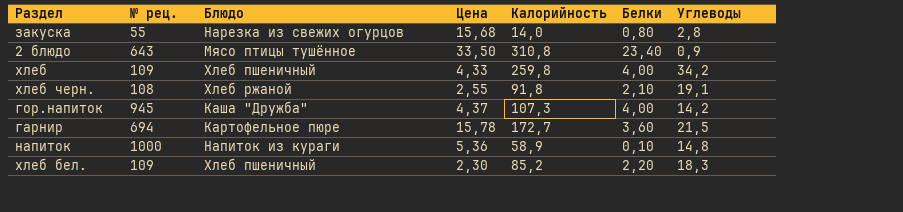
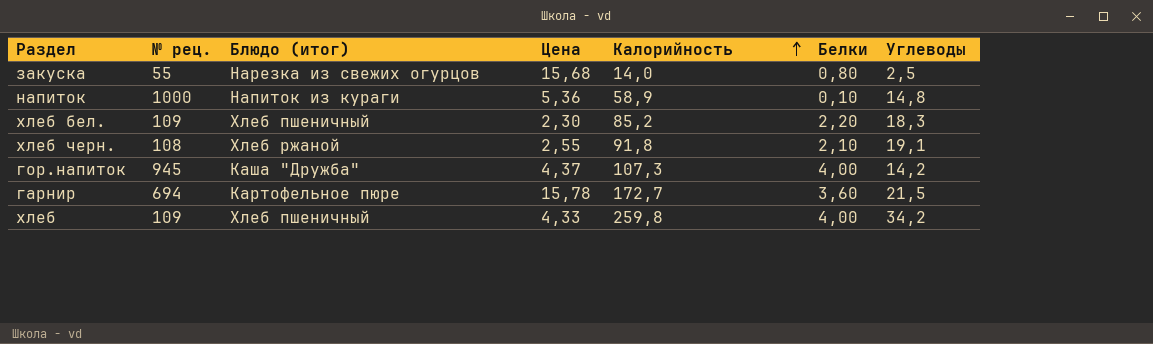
row order: none -> Калорийность ascending
column name: Блюдо -> Блюдо (итог)
row 2 блюдо: 643 | Мясо птицы тушённое | 33,50 | 310,8 | 23,40 | 0,9 -> none
закуска | Углеводы: 2,8 -> 2,5

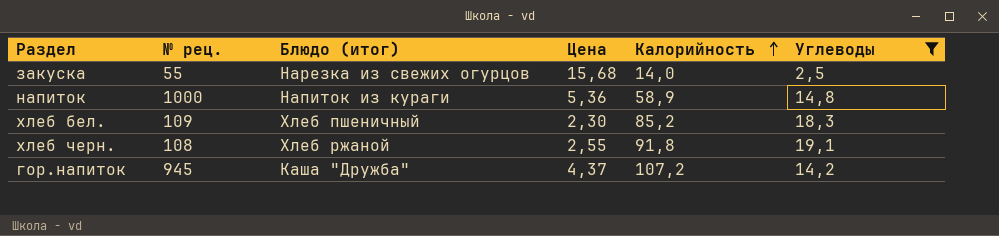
filter: none -> Углеводы <= 19,1
column Белки | position: 6 -> none
гор.напиток | Калорийность: 107,3 -> 107,2

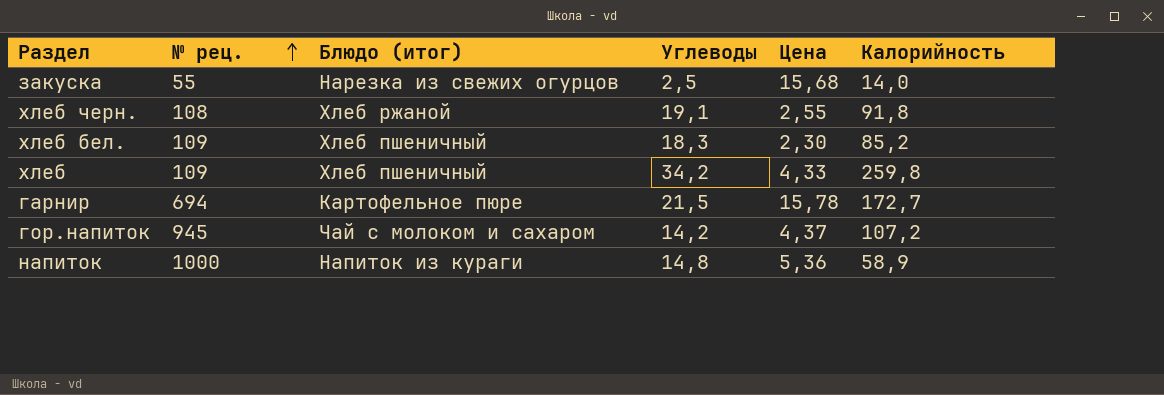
filter: Углеводы <= 19,1 -> none
row order: Калорийность ascending -> № рец. ascending
column Углеводы | position: 6 -> 4
гор.напиток | Блюдо (итог): Каша "Дружба" -> Чай с молоком и сахаром

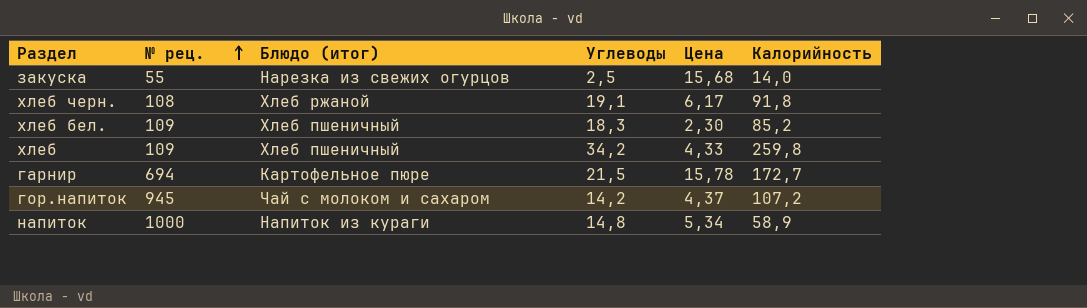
хлеб черн. | Цена: 2,55 -> 6,17
напиток | Цена: 5,36 -> 5,34

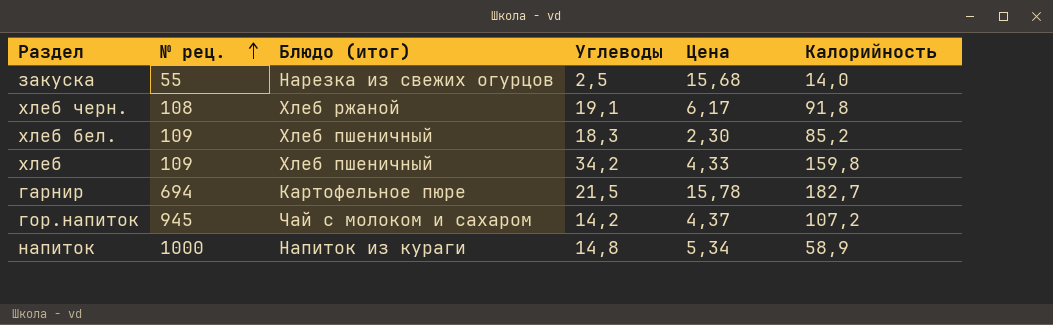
хлеб | Калорийность: 259,8 -> 159,8
гарнир | Калорийность: 172,7 -> 182,7

